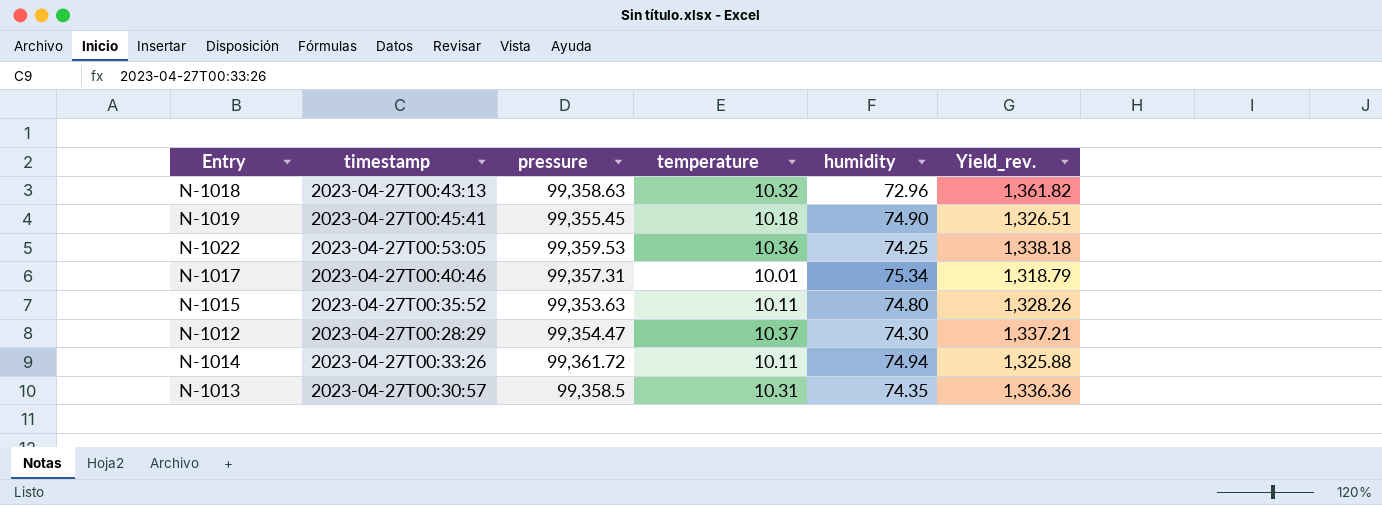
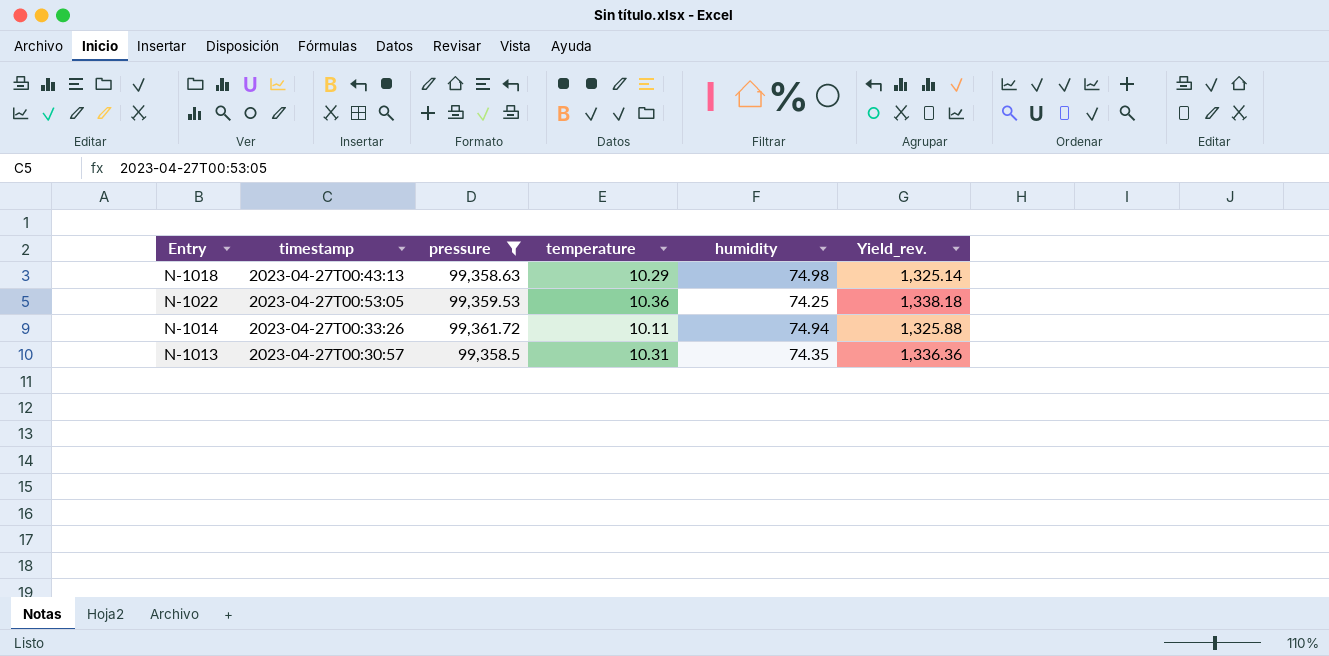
filter: none -> pressure >= 99,358.5
N-1018 | temperature: 10.32 -> 10.29
N-1018 | humidity: 72.96 -> 74.98
N-1018 | Yield_rev.: 1,361.82 -> 1,325.14

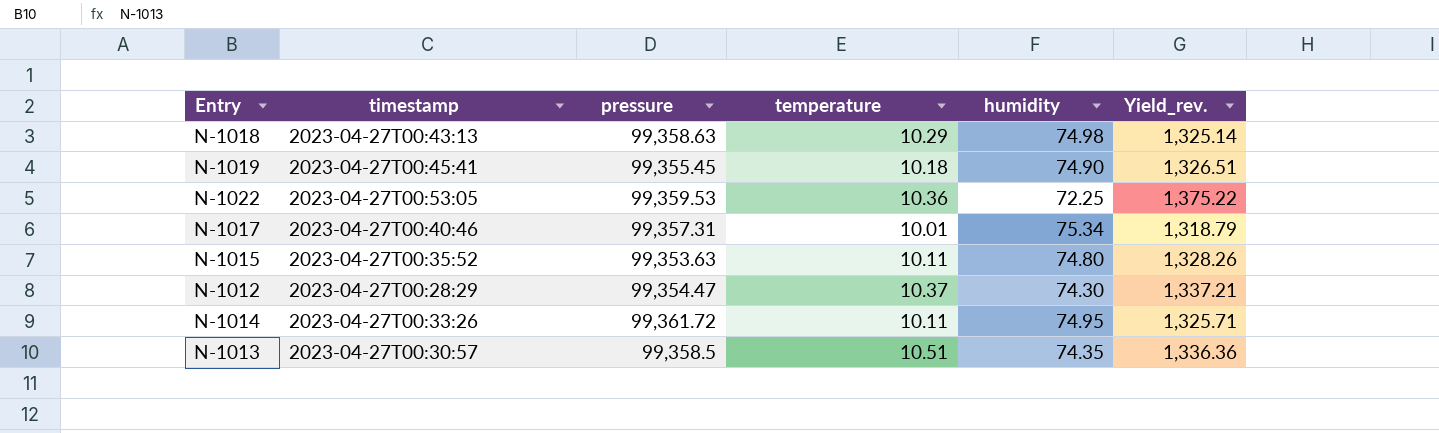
filter: pressure >= 99,358.5 -> none
N-1022 | humidity: 74.25 -> 72.25
N-1022 | Yield_rev.: 1,338.18 -> 1,375.22
N-1014 | humidity: 74.94 -> 74.95
N-1014 | Yield_rev.: 1,325.88 -> 1,325.71
N-1013 | temperature: 10.31 -> 10.51

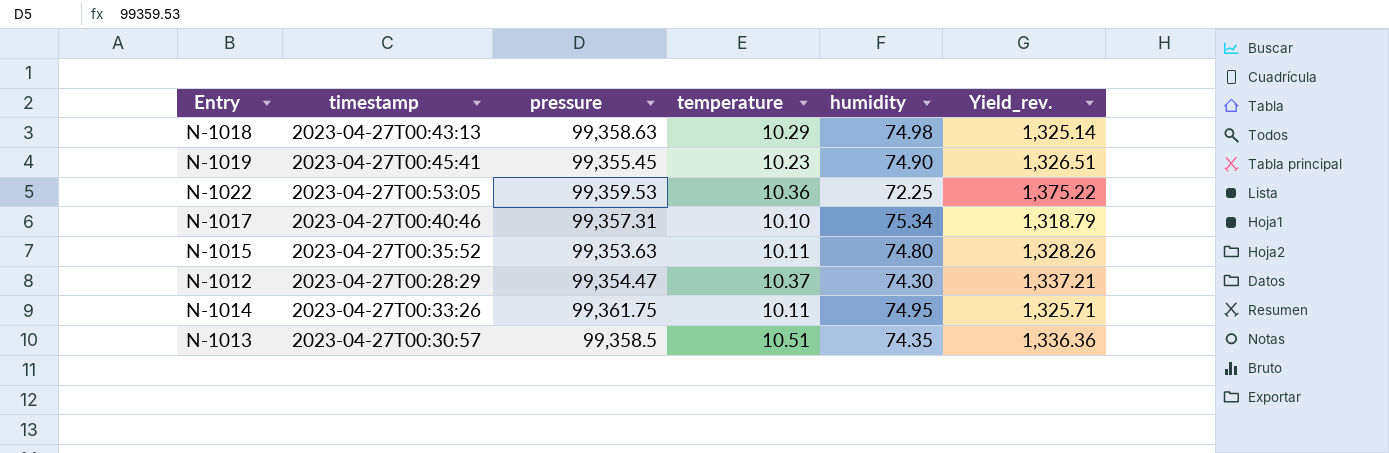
N-1019 | temperature: 10.18 -> 10.23
N-1017 | temperature: 10.01 -> 10.10
N-1014 | pressure: 99,361.72 -> 99,361.75

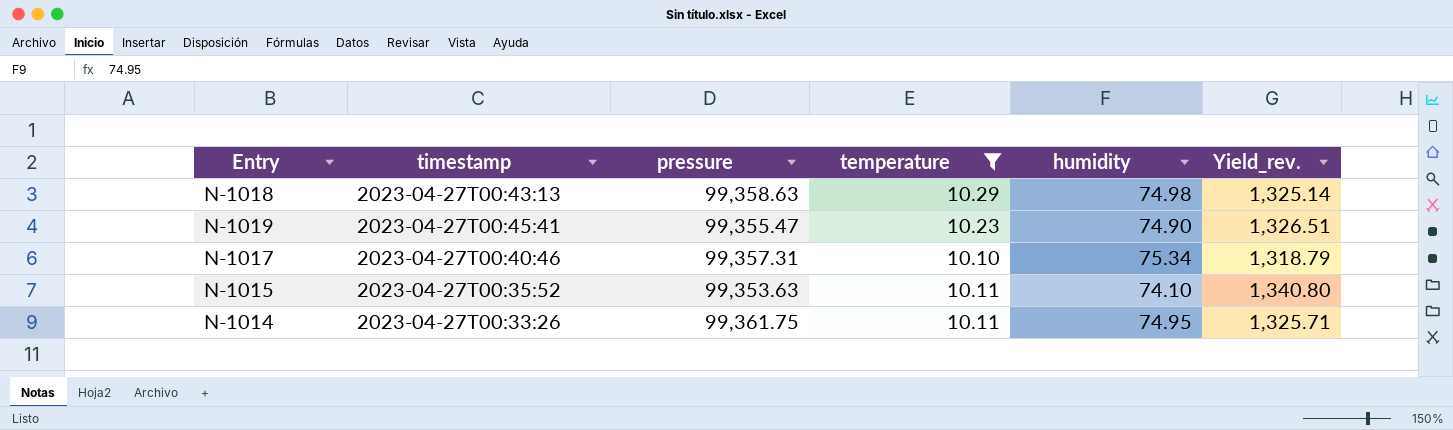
filter: none -> temperature <= 10.29
N-1019 | pressure: 99,355.45 -> 99,355.47
N-1015 | humidity: 74.80 -> 74.10
N-1015 | Yield_rev.: 1,328.26 -> 1,340.80

